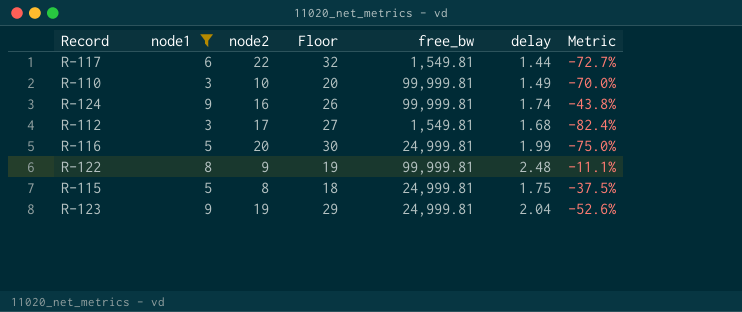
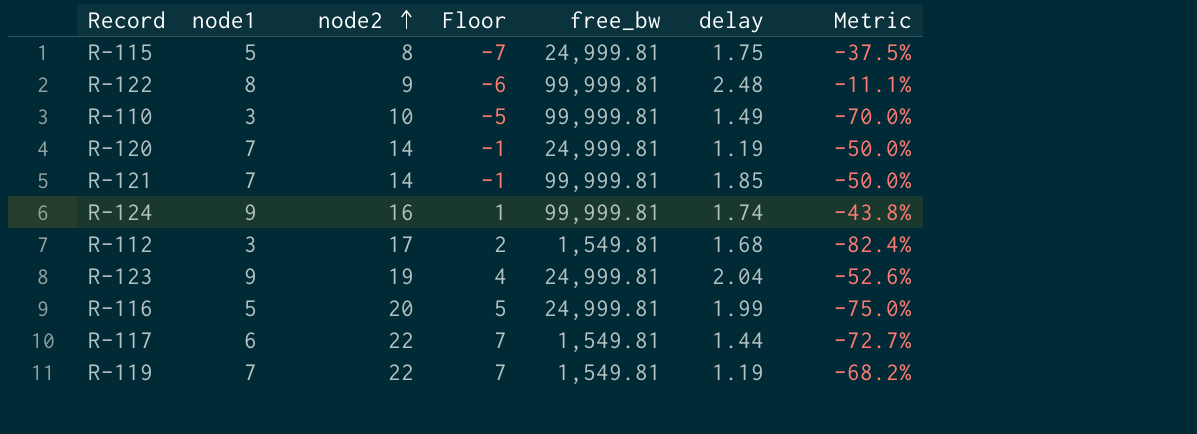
filter: node1 != 7 -> none
row order: none -> node2 ascending
column Floor | formula: [node2] + 10 -> [node2] - 15

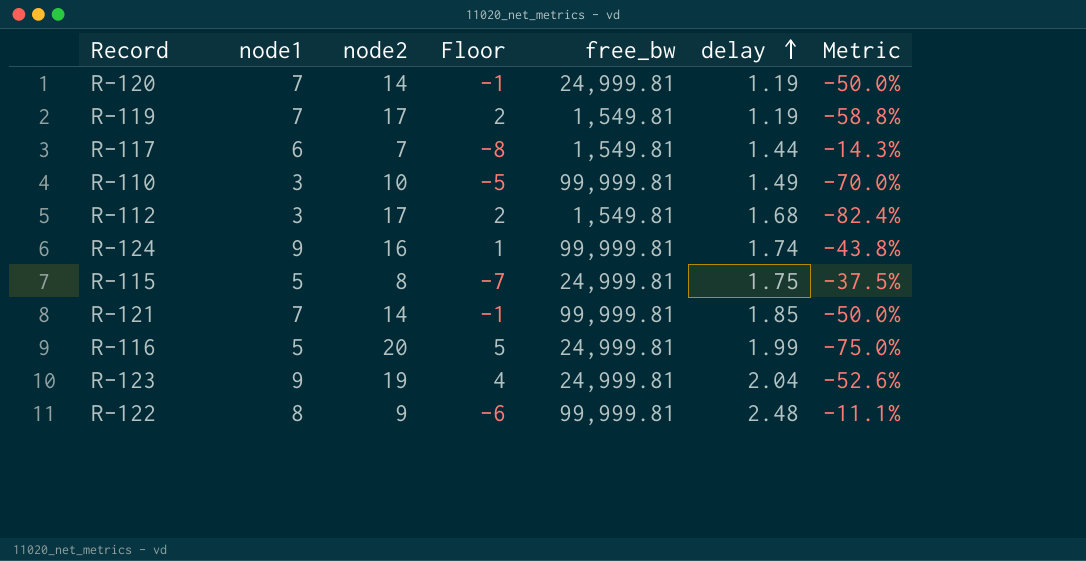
row order: node2 ascending -> delay ascending
R-119 | node2: 22 -> 17
R-119 | Floor: 7 -> 2
R-119 | Metric: -68.2% -> -58.8%
R-117 | node2: 22 -> 7
R-117 | Floor: 7 -> -8
R-117 | Metric: -72.7% -> -14.3%

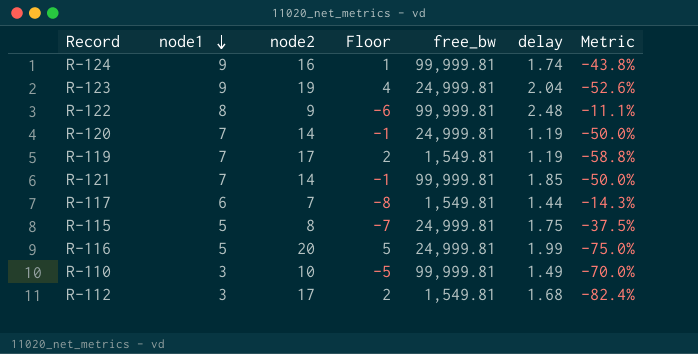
row order: delay ascending -> node1 descending

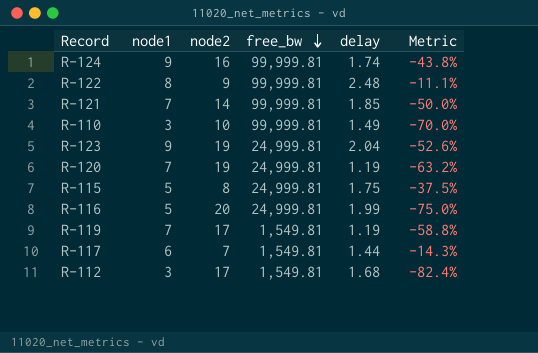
row order: node1 descending -> free_bw descending
column Floor | formula: [node2] - 15 -> none
R-120 | node2: 14 -> 19
R-120 | Metric: -50.0% -> -63.2%

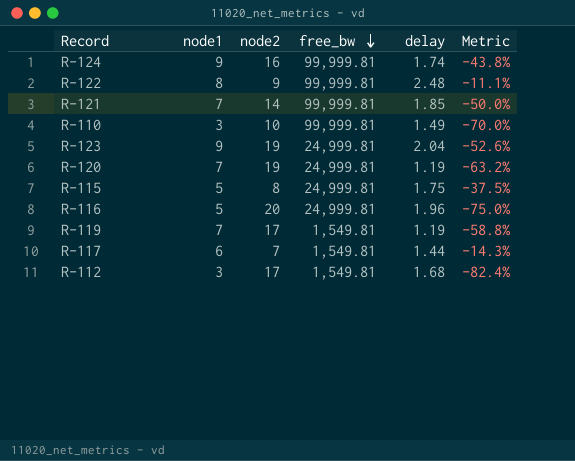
R-116 | delay: 1.99 -> 1.96

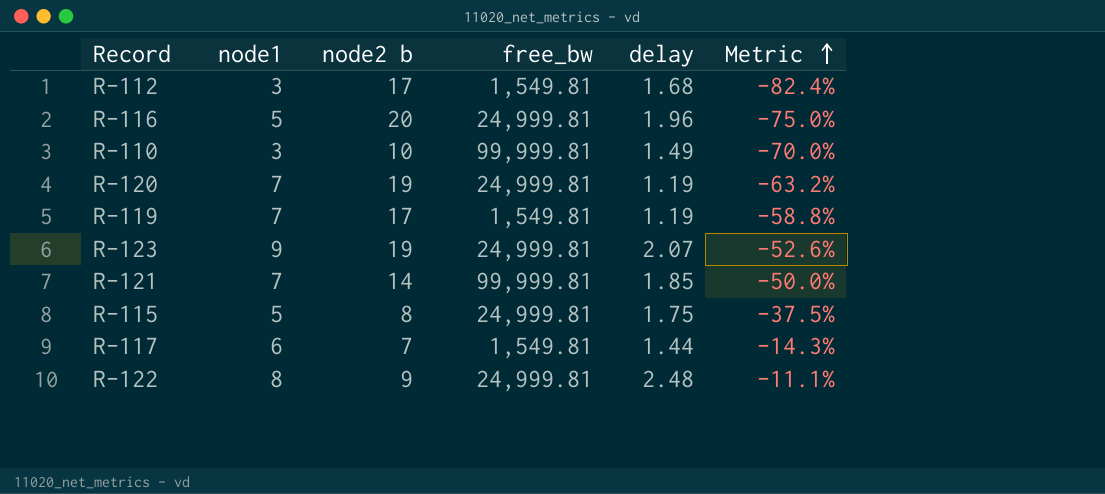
row order: free_bw descending -> Metric ascending
column name: node2 -> node2 b
row R-124: 9 | 16 | 99,999.81 | 1.74 | -43.8% -> none
R-123 | delay: 2.04 -> 2.07
R-122 | free_bw: 99,999.81 -> 24,999.81

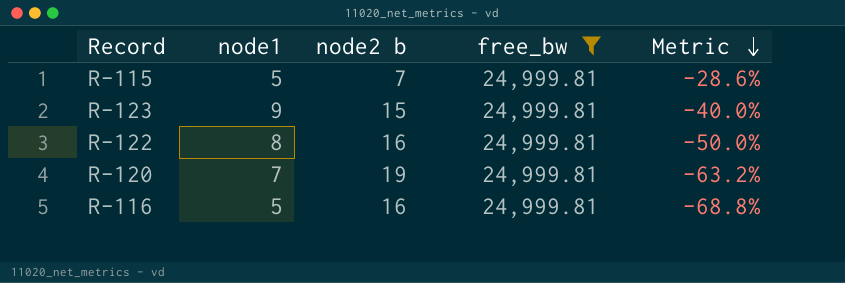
filter: none -> free_bw = 24,999.81
row order: Metric ascending -> Metric descending
column delay | position: 5 -> none
R-115 | node2 b: 8 -> 7
R-115 | Metric: -37.5% -> -28.6%
R-123 | node2 b: 19 -> 15
R-123 | Metric: -52.6% -> -40.0%
R-122 | node2 b: 9 -> 16
R-122 | Metric: -11.1% -> -50.0%
R-116 | node2 b: 20 -> 16
R-116 | Metric: -75.0% -> -68.8%

